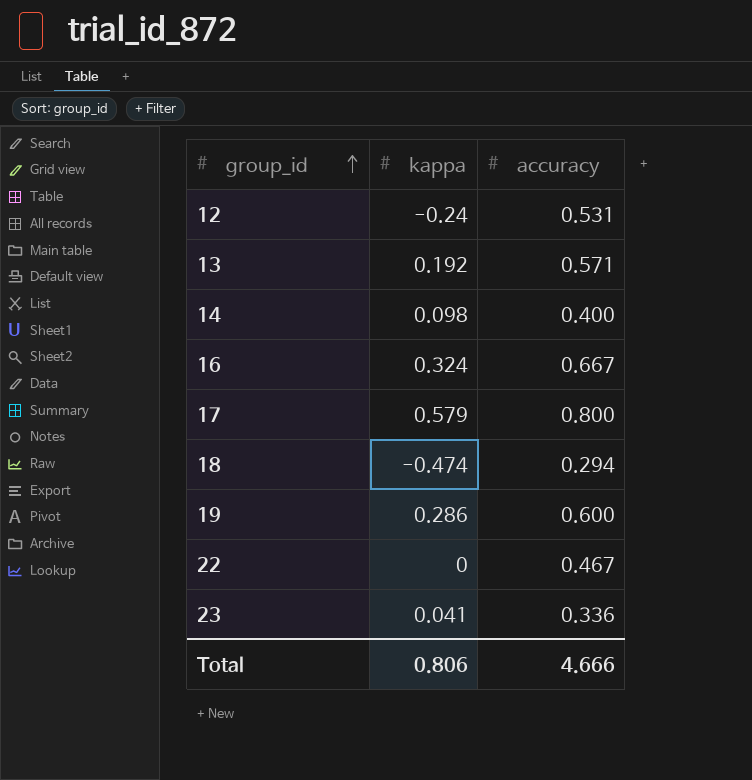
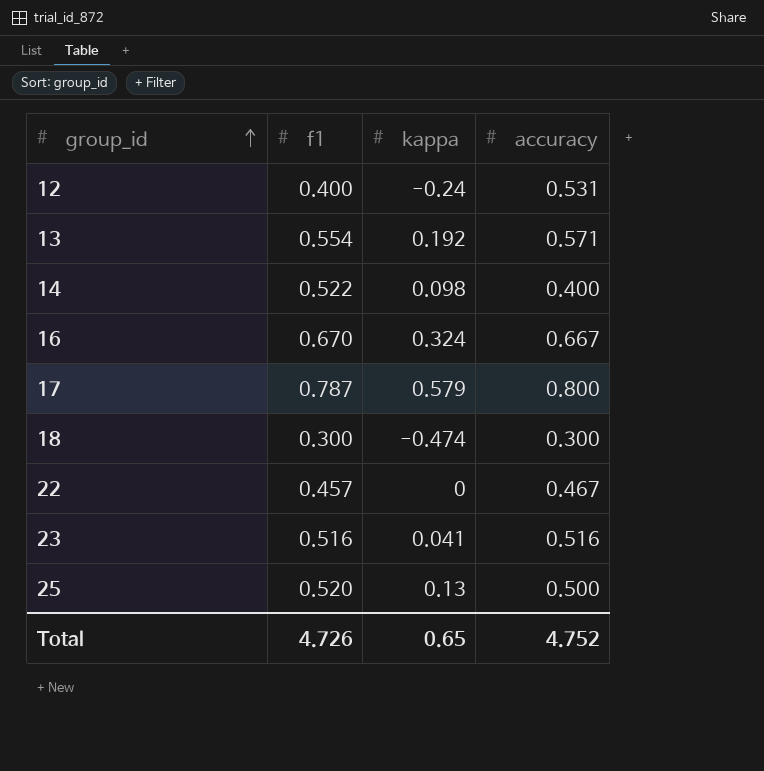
column f1 | position: none -> 2
row 19: 0.286 | 0.600 -> none
18 | accuracy: 0.294 -> 0.300
23 | accuracy: 0.336 -> 0.516
row 25: none -> 0.520 | 0.13 | 0.500
Total | kappa: 0.806 -> 0.65
Total | accuracy: 4.666 -> 4.752

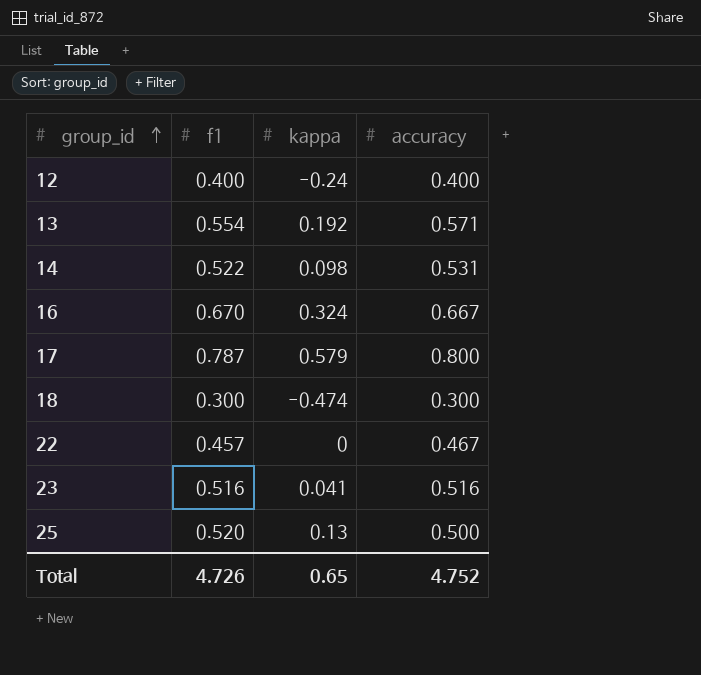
12 | accuracy: 0.531 -> 0.400
14 | accuracy: 0.400 -> 0.531

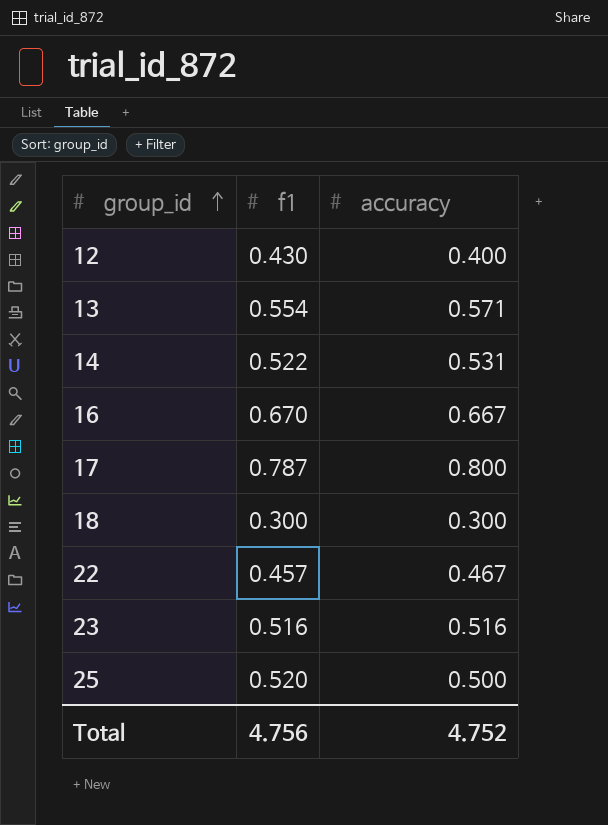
column kappa | position: 3 -> none
12 | f1: 0.400 -> 0.430
Total | f1: 4.726 -> 4.756

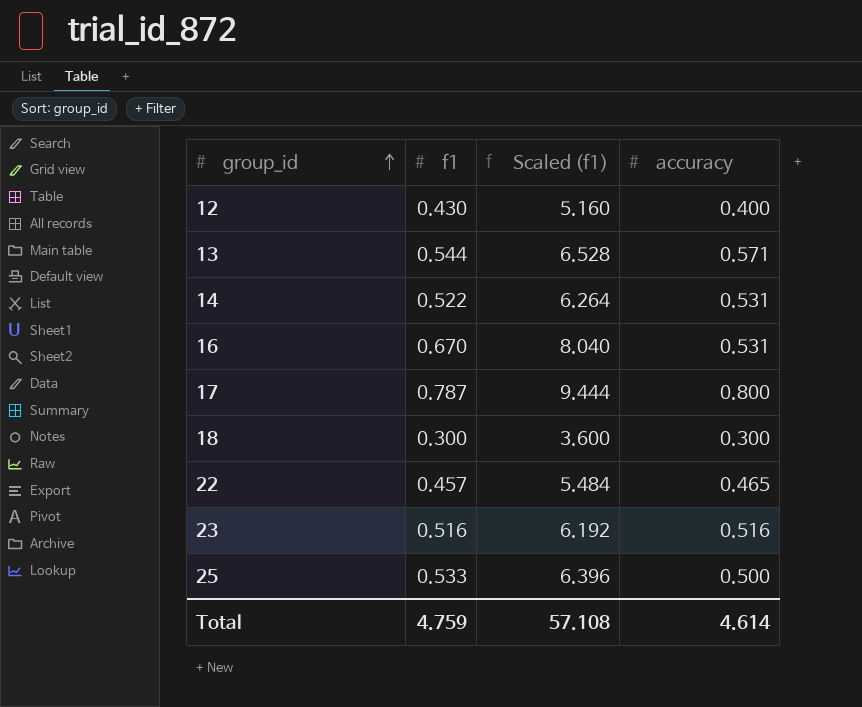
column Scaled (f1) | formula: none -> [f1] * 12
13 | f1: 0.554 -> 0.544
16 | accuracy: 0.667 -> 0.531
22 | accuracy: 0.467 -> 0.465
25 | f1: 0.520 -> 0.533
Total | f1: 4.756 -> 4.759
Total | accuracy: 4.752 -> 4.614

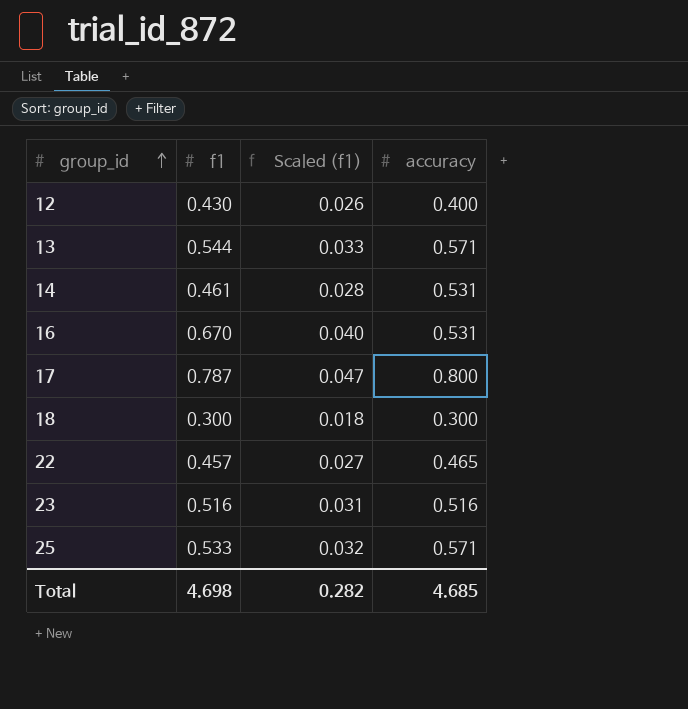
column Scaled (f1) | formula: [f1] * 12 -> [f1] * 0.06
14 | f1: 0.522 -> 0.461
25 | accuracy: 0.500 -> 0.571
Total | f1: 4.759 -> 4.698
Total | Scaled (f1): 57.108 -> 0.282
Total | accuracy: 4.614 -> 4.685

